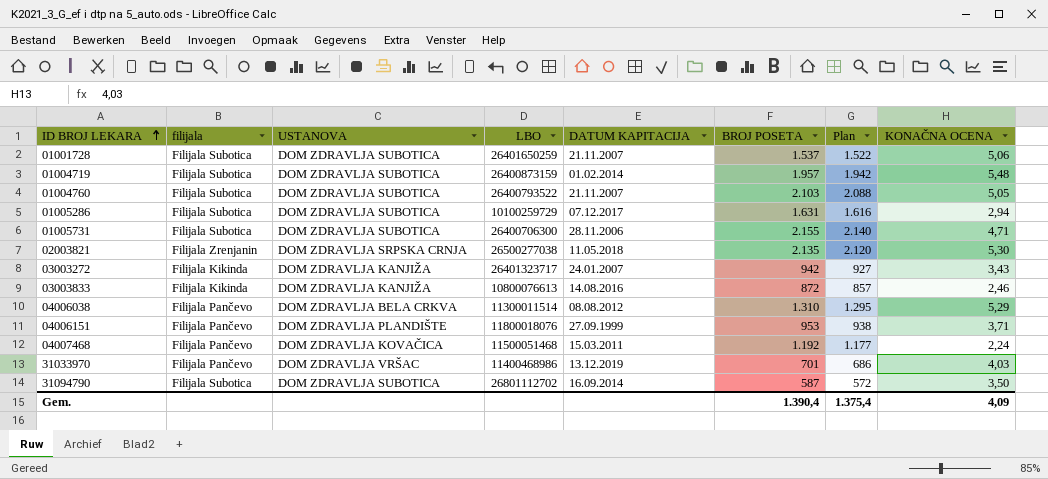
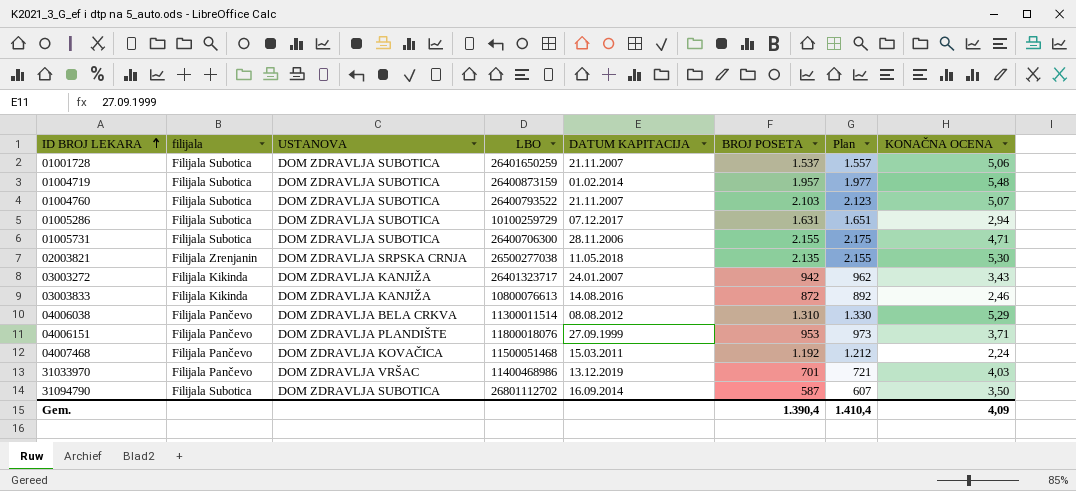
column Plan | formula: [BROJ POSETA] - 15 -> [BROJ POSETA] + 20
01004760 | KONAČNA OCENA: 5,05 -> 5,07
Gem. | Plan: 1.375,4 -> 1.410,4

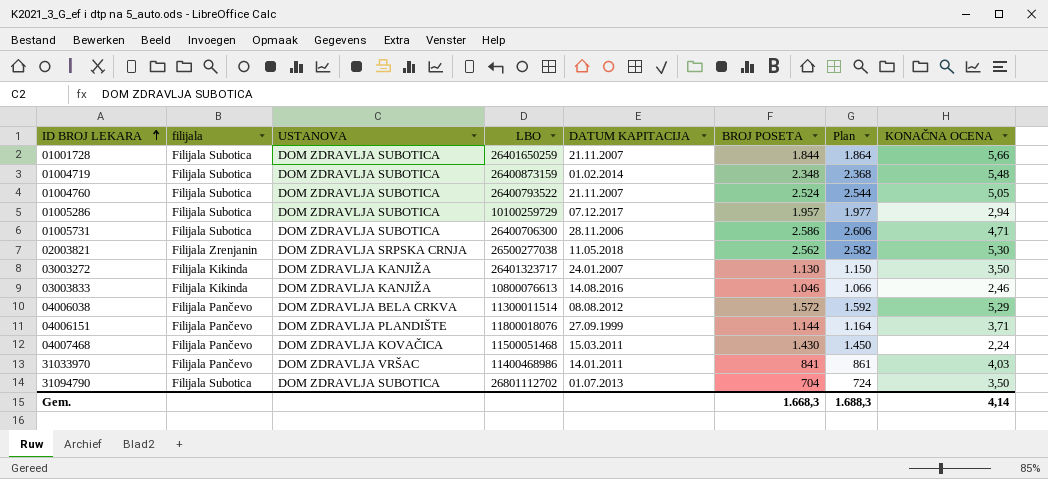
01001728 | BROJ POSETA: 1.537 -> 1.844
01001728 | Plan: 1.557 -> 1.864
01001728 | KONAČNA OCENA: 5,06 -> 5,66
01004719 | BROJ POSETA: 1.957 -> 2.348
01004719 | Plan: 1.977 -> 2.368
01004760 | BROJ POSETA: 2.103 -> 2.524
01004760 | Plan: 2.123 -> 2.544
01004760 | KONAČNA OCENA: 5,07 -> 5,05
01005286 | BROJ POSETA: 1.631 -> 1.957
01005286 | Plan: 1.651 -> 1.977
01005731 | BROJ POSETA: 2.155 -> 2.586
01005731 | Plan: 2.175 -> 2.606
02003821 | BROJ POSETA: 2.135 -> 2.562
02003821 | Plan: 2.155 -> 2.582
03003272 | BROJ POSETA: 942 -> 1.130
03003272 | Plan: 962 -> 1.150
03003272 | KONAČNA OCENA: 3,43 -> 3,50
03003833 | BROJ POSETA: 872 -> 1.046
03003833 | Plan: 892 -> 1.066
04006038 | BROJ POSETA: 1.310 -> 1.572
04006038 | Plan: 1.330 -> 1.592
04006151 | BROJ POSETA: 953 -> 1.144
04006151 | Plan: 973 -> 1.164
04007468 | BROJ POSETA: 1.192 -> 1.430
04007468 | Plan: 1.212 -> 1.450
31033970 | DATUM KAPITACIJA: 13.12.2019 -> 14.01.2011
31033970 | BROJ POSETA: 701 -> 841
31033970 | Plan: 721 -> 861
31094790 | DATUM KAPITACIJA: 16.09.2014 -> 01.07.2013
31094790 | BROJ POSETA: 587 -> 704
31094790 | Plan: 607 -> 724
Gem. | BROJ POSETA: 1.390,4 -> 1.668,3
Gem. | Plan: 1.410,4 -> 1.688,3
Gem. | KONAČNA OCENA: 4,09 -> 4,14

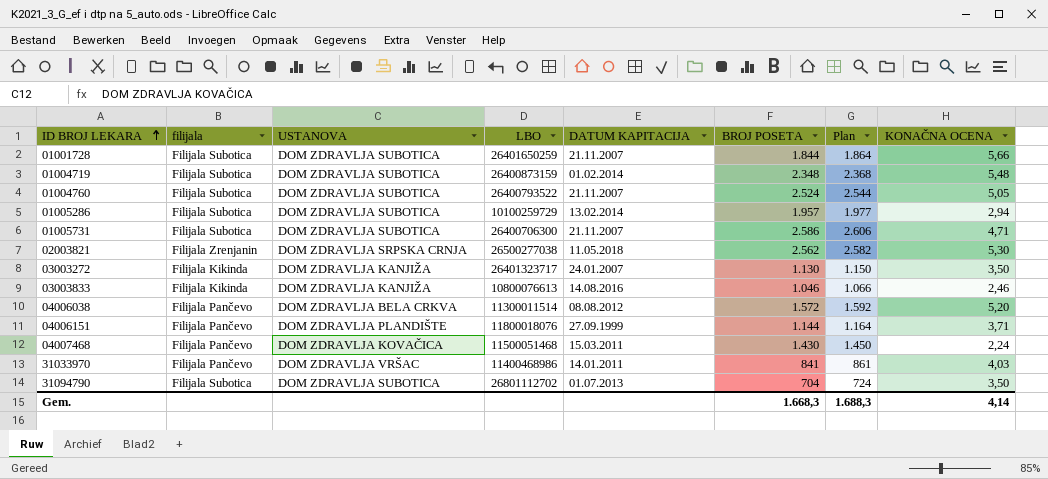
01005286 | DATUM KAPITACIJA: 07.12.2017 -> 13.02.2014
01005731 | DATUM KAPITACIJA: 28.11.2006 -> 21.11.2007
04006038 | KONAČNA OCENA: 5,29 -> 5,20

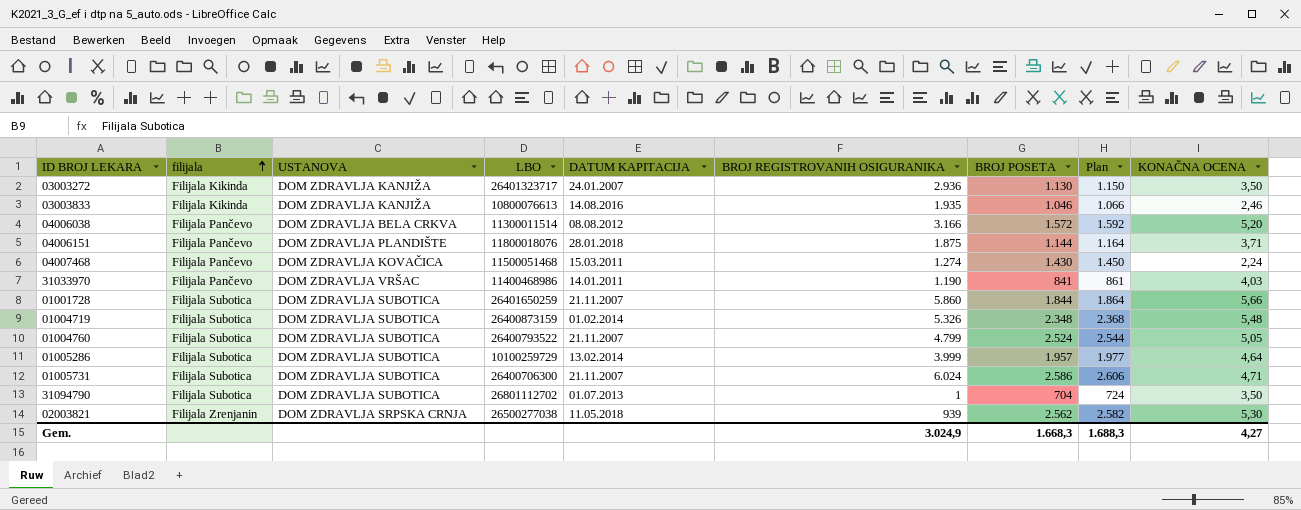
row order: ID BROJ LEKARA ascending -> filijala ascending
column BROJ REGISTROVANIH OSIGURANIKA | position: none -> 6
04006151 | DATUM KAPITACIJA: 27.09.1999 -> 28.01.2018
01005286 | KONAČNA OCENA: 2,94 -> 4,64
Gem. | KONAČNA OCENA: 4,14 -> 4,27

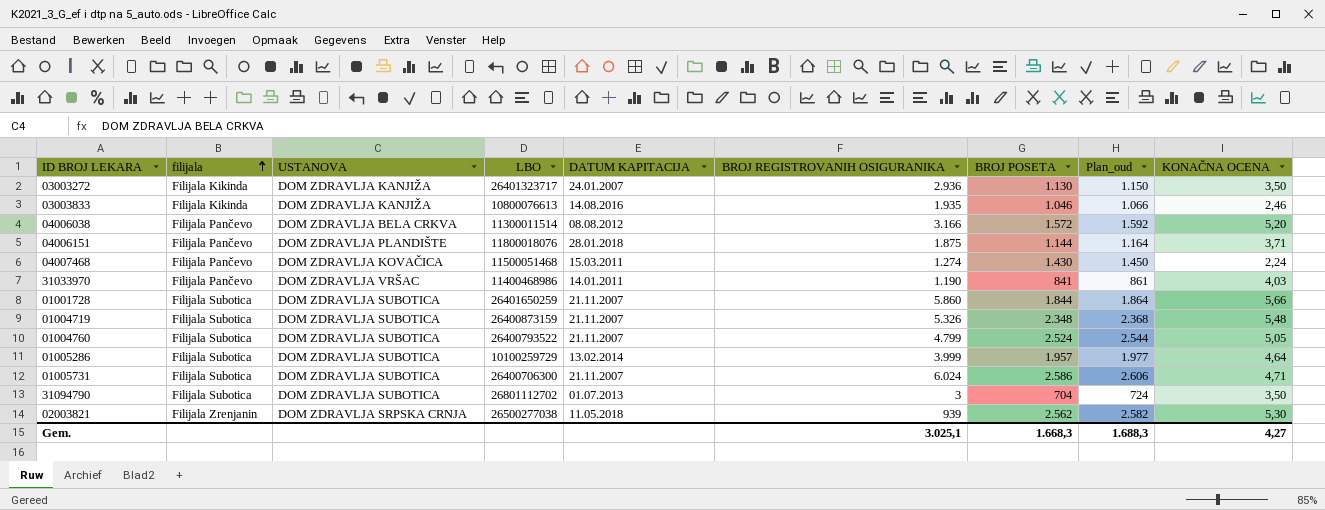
column name: Plan -> Plan_oud
01004719 | DATUM KAPITACIJA: 01.02.2014 -> 21.11.2007
31094790 | BROJ REGISTROVANIH OSIGURANIKA: 1 -> 3
Gem. | BROJ REGISTROVANIH OSIGURANIKA: 3.024,9 -> 3.025,1

